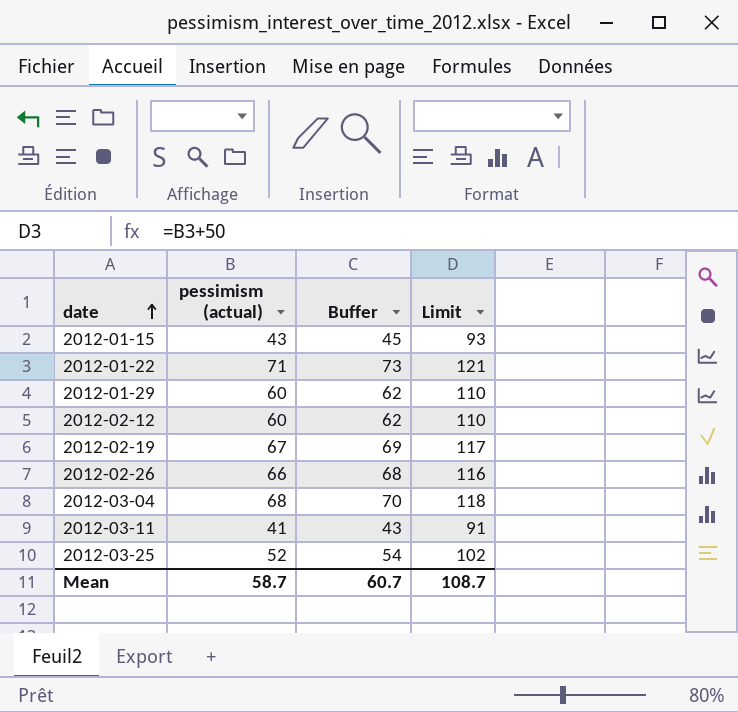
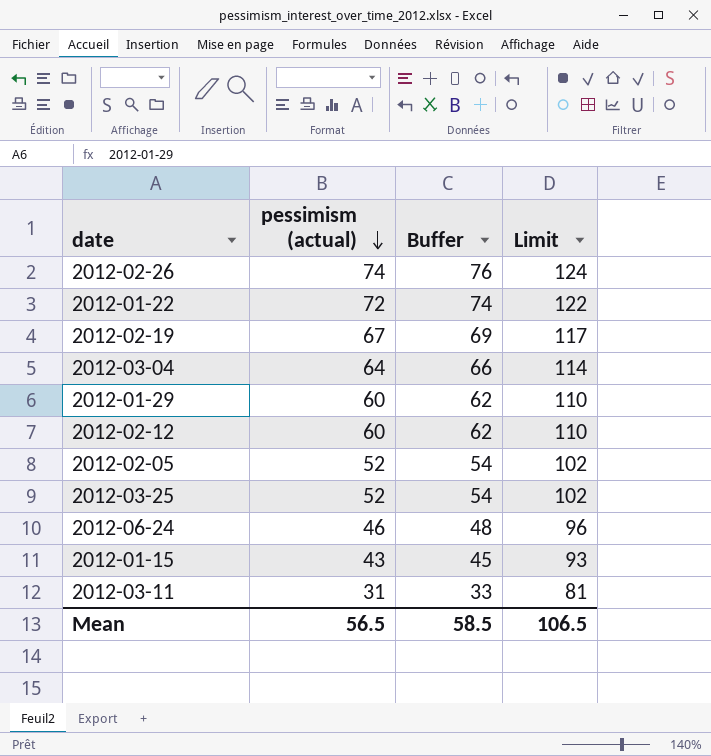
row order: date ascending -> pessimism (actual) descending
2012-02-26 | pessimism (actual): 66 -> 74
2012-02-26 | Buffer: 68 -> 76
2012-02-26 | Limit: 116 -> 124
2012-01-22 | pessimism (actual): 71 -> 72
2012-01-22 | Buffer: 73 -> 74
2012-01-22 | Limit: 121 -> 122
2012-03-04 | pessimism (actual): 68 -> 64
2012-03-04 | Buffer: 70 -> 66
2012-03-04 | Limit: 118 -> 114
row 2012-02-05: none -> 52 | 54 | 102
row 2012-06-24: none -> 46 | 48 | 96
2012-03-11 | pessimism (actual): 41 -> 31
2012-03-11 | Buffer: 43 -> 33
2012-03-11 | Limit: 91 -> 81
Mean | pessimism (actual): 58.7 -> 56.5
Mean | Buffer: 60.7 -> 58.5
Mean | Limit: 108.7 -> 106.5

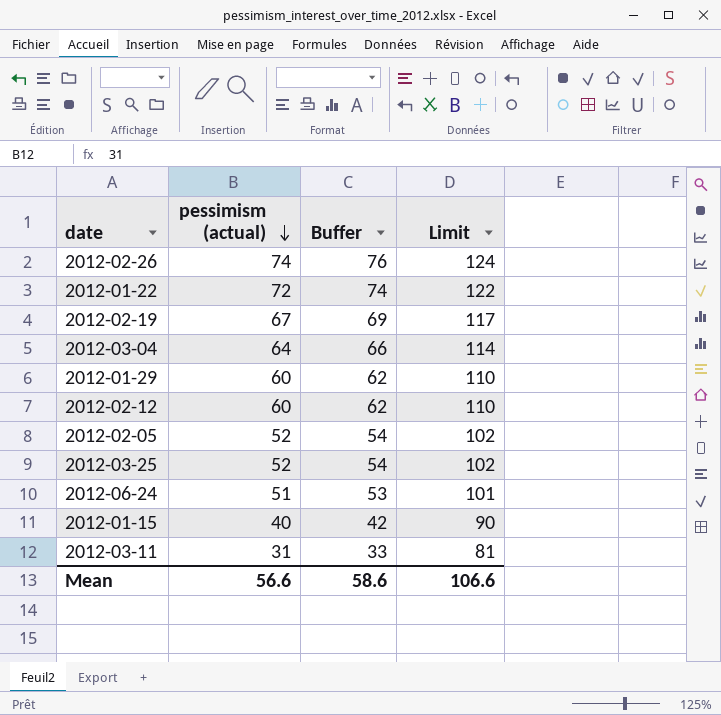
2012-06-24 | pessimism (actual): 46 -> 51
2012-06-24 | Buffer: 48 -> 53
2012-06-24 | Limit: 96 -> 101
2012-01-15 | pessimism (actual): 43 -> 40
2012-01-15 | Buffer: 45 -> 42
2012-01-15 | Limit: 93 -> 90
Mean | pessimism (actual): 56.5 -> 56.6
Mean | Buffer: 58.5 -> 58.6
Mean | Limit: 106.5 -> 106.6

